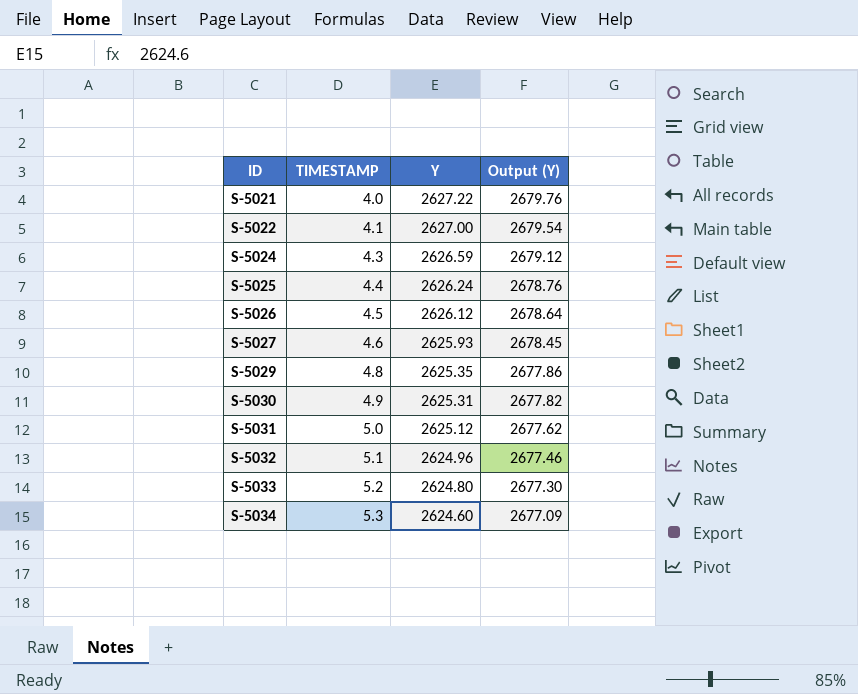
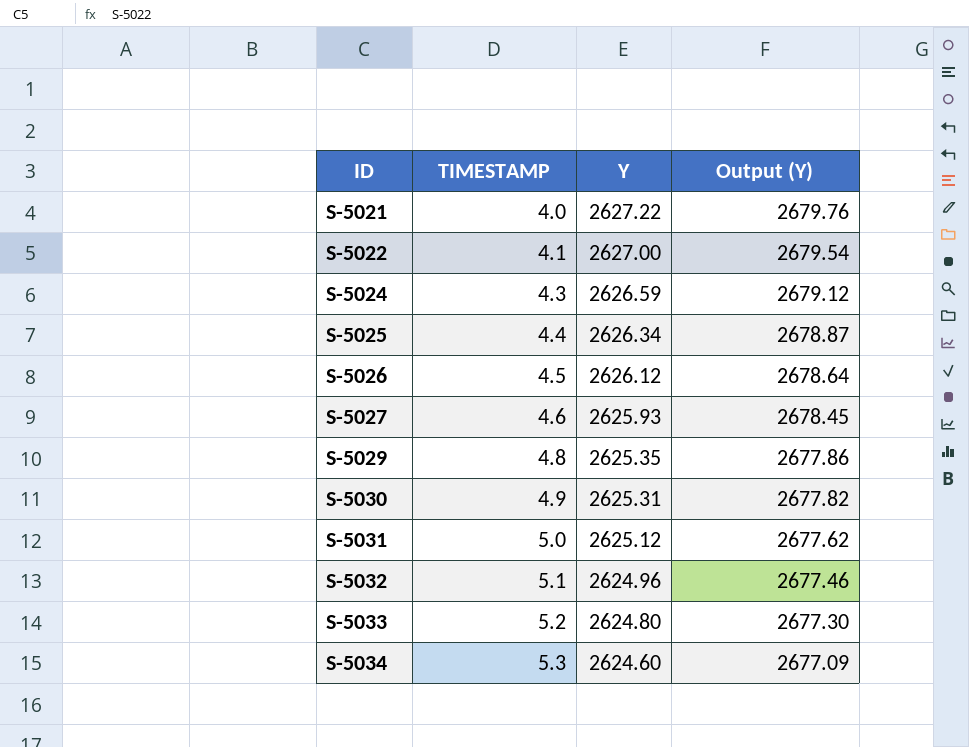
S-5025 | Y: 2626.24 -> 2626.34
S-5025 | Output (Y): 2678.76 -> 2678.87

